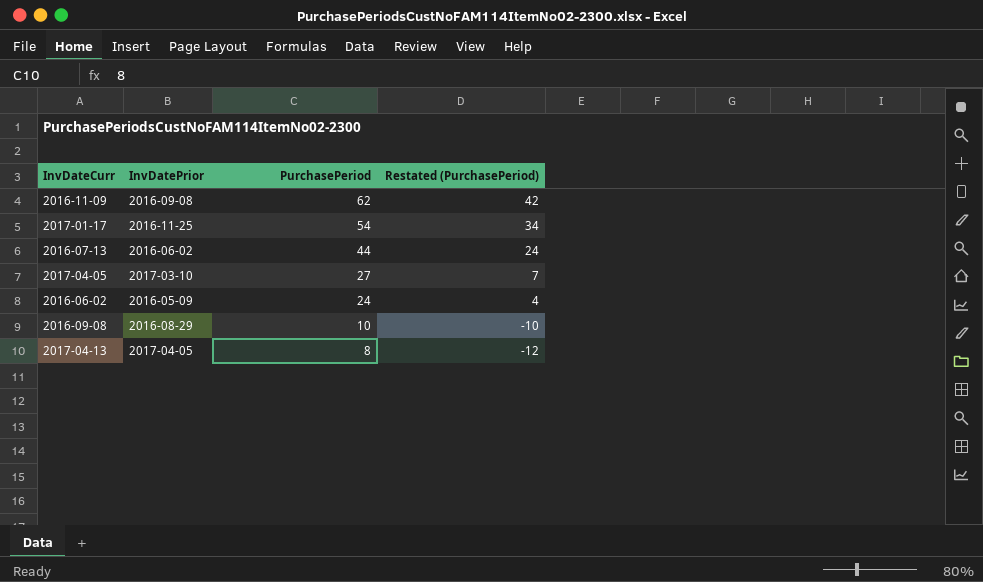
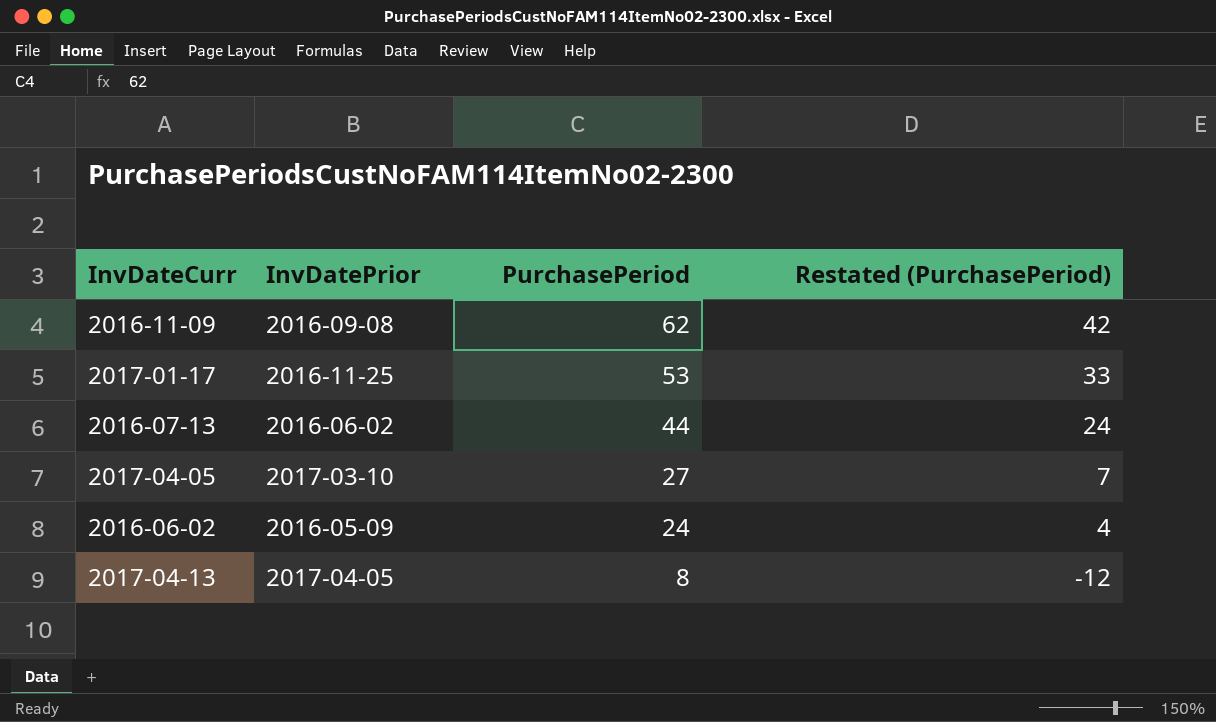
row 2016-09-08: 2016-08-29 | 10 | -10 -> none
2017-01-17 | PurchasePeriod: 54 -> 53
2017-01-17 | Restated (PurchasePeriod): 34 -> 33

